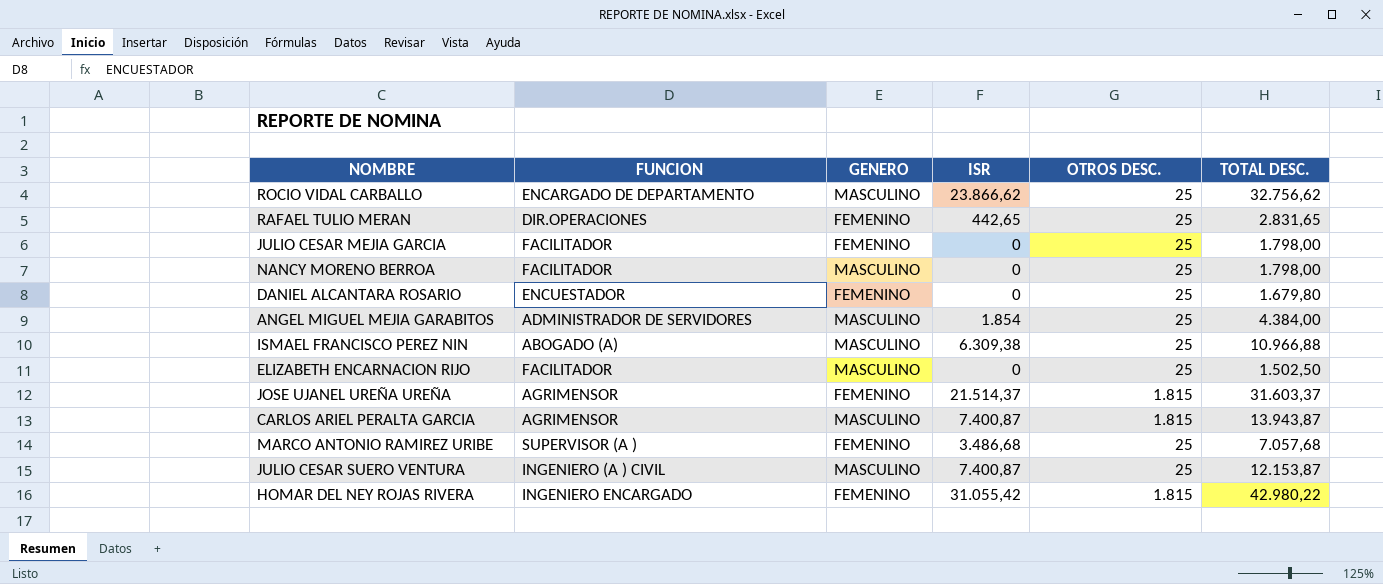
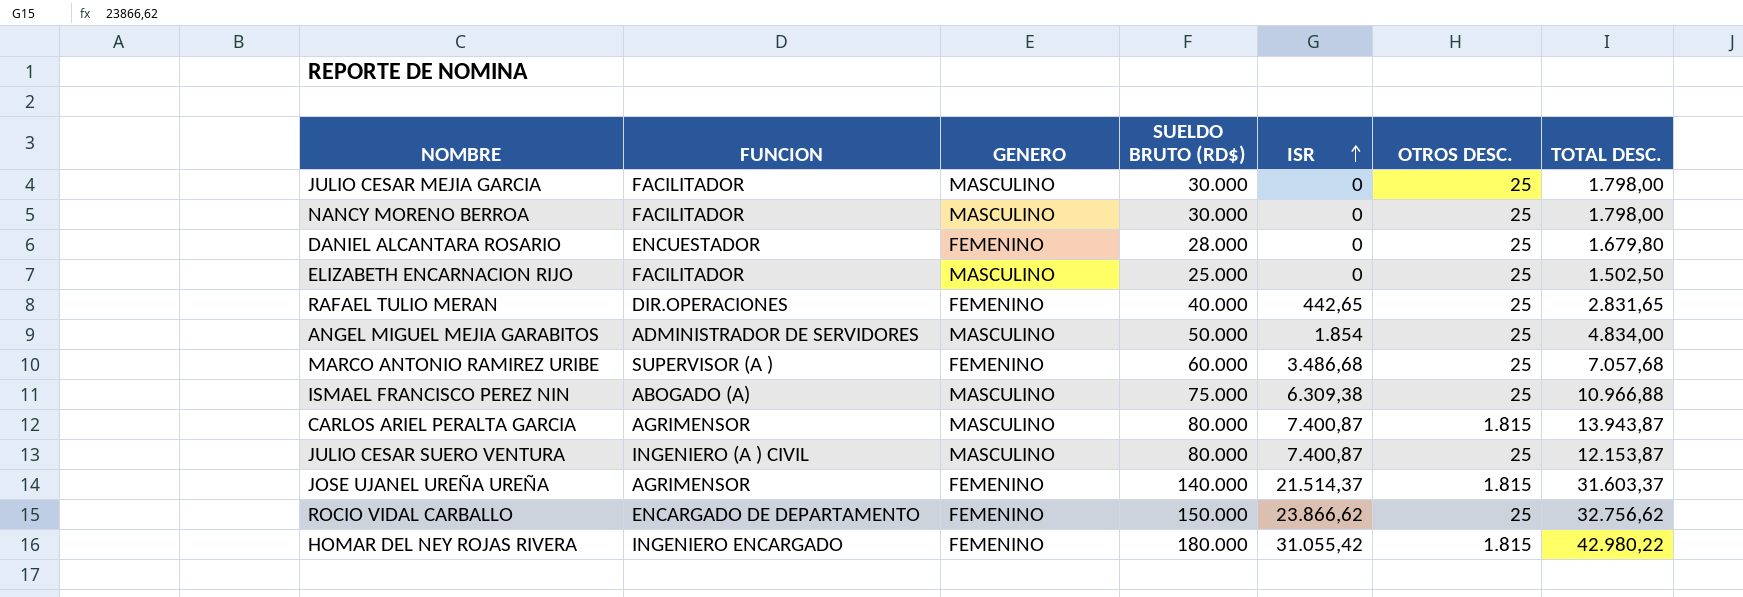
row order: none -> ISR ascending
column SUELDO BRUTO (RD$) | position: none -> 4
JULIO CESAR MEJIA GARCIA | GENERO: FEMENINO -> MASCULINO
ANGEL MIGUEL MEJIA GARABITOS | TOTAL DESC.: 4.384,00 -> 4.834,00
ROCIO VIDAL CARBALLO | GENERO: MASCULINO -> FEMENINO

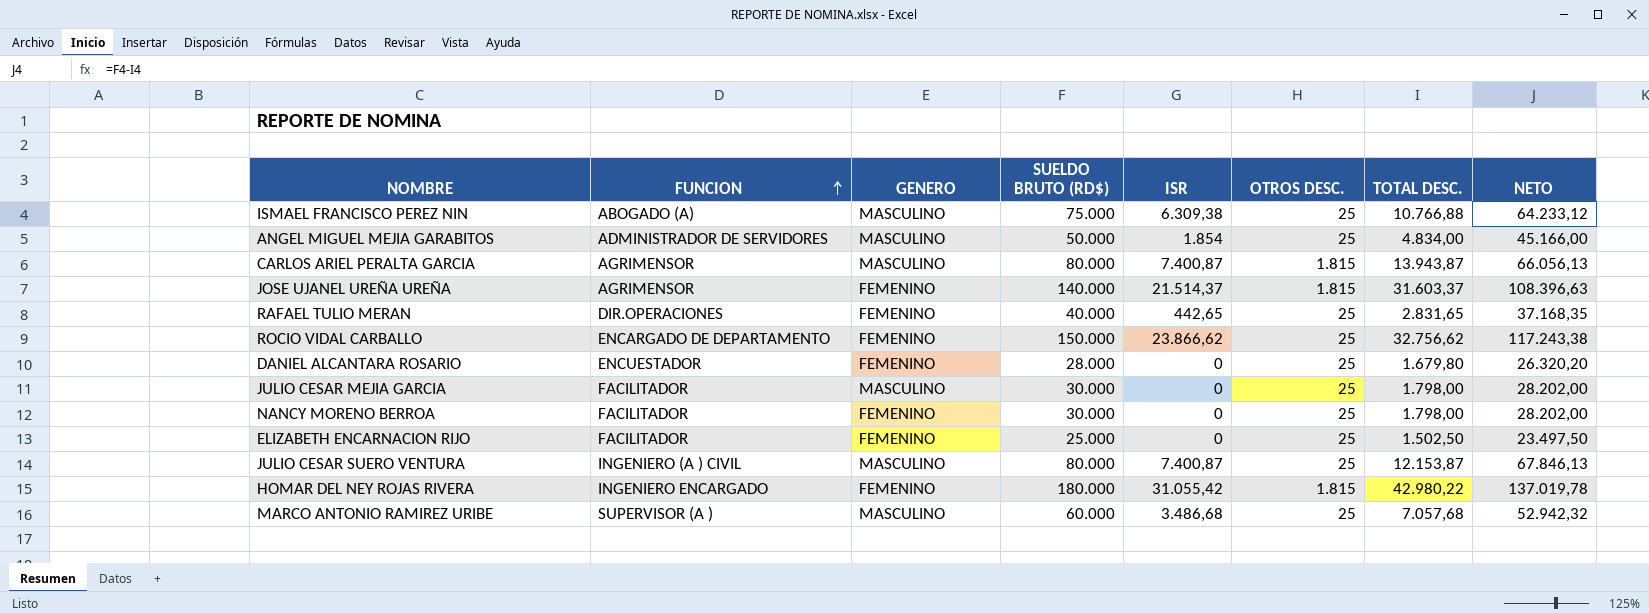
row order: ISR ascending -> FUNCION ascending
column NETO | formula: none -> [SUELDO BRUTO (RD$)] - [TOTAL DESC.]
ISMAEL FRANCISCO PEREZ NIN | TOTAL DESC.: 10.966,88 -> 10.766,88
NANCY MORENO BERROA | GENERO: MASCULINO -> FEMENINO
ELIZABETH ENCARNACION RIJO | GENERO: MASCULINO -> FEMENINO
MARCO ANTONIO RAMIREZ URIBE | GENERO: FEMENINO -> MASCULINO

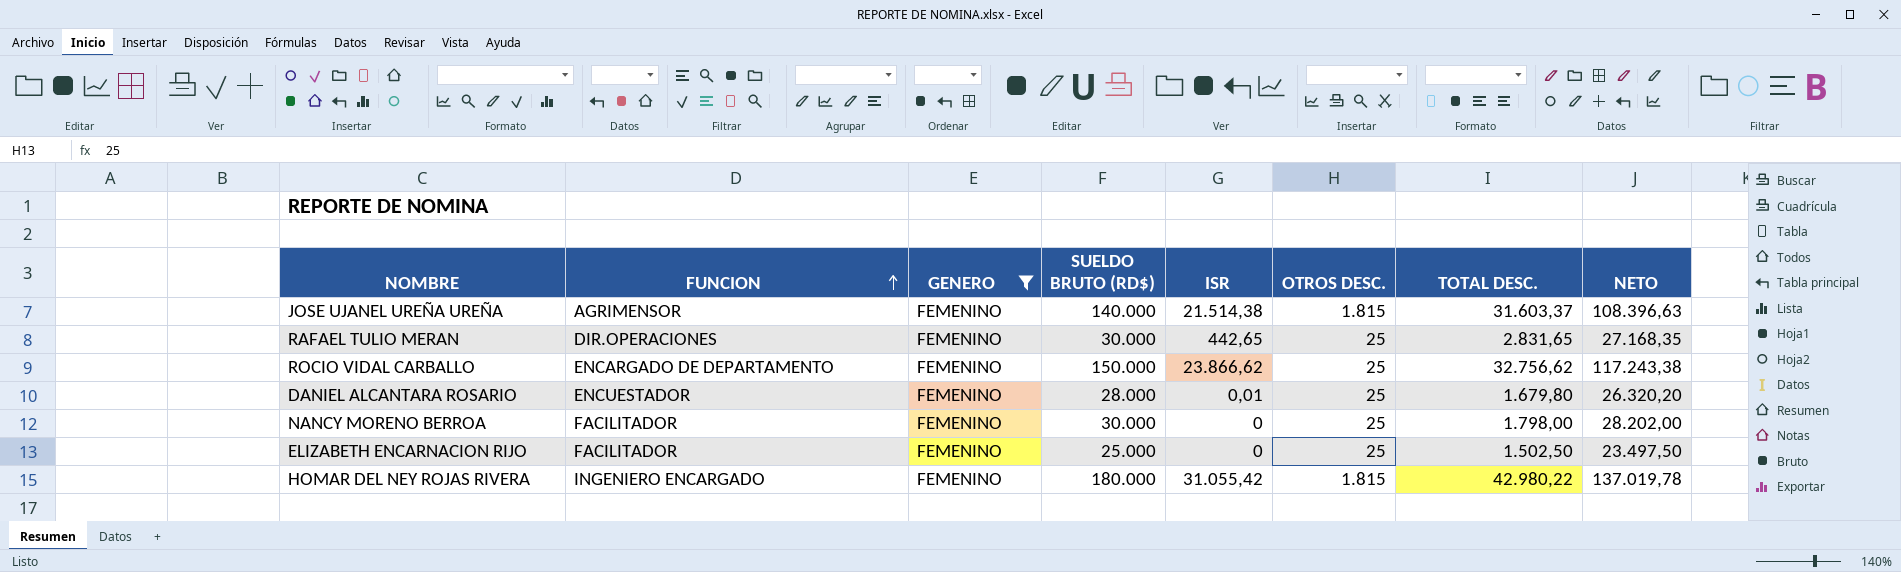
filter: none -> GENERO = FEMENINO
JOSE UJANEL UREÑA UREÑA | ISR: 21.514,37 -> 21.514,38
RAFAEL TULIO MERAN | SUELDO BRUTO (RD$): 40.000 -> 30.000
RAFAEL TULIO MERAN | NETO: 37.168,35 -> 27.168,35
DANIEL ALCANTARA ROSARIO | ISR: 0 -> 0,01

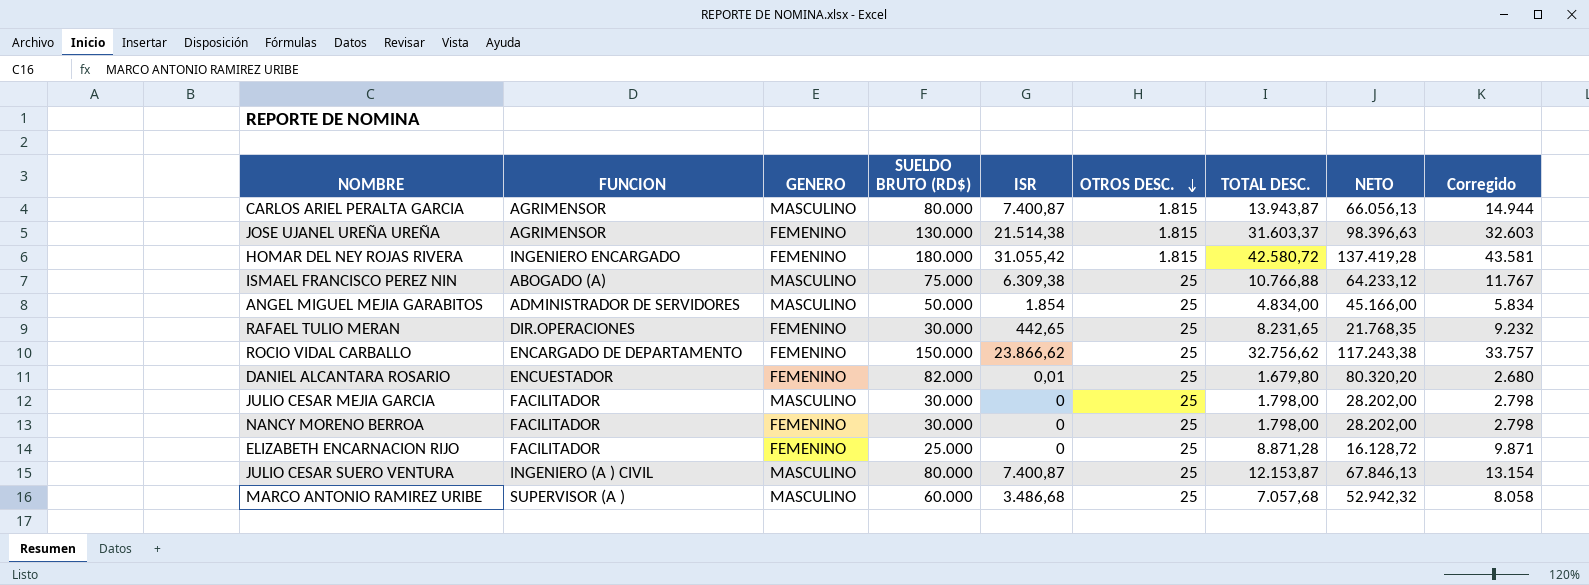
filter: GENERO = FEMENINO -> none
row order: FUNCION ascending -> OTROS DESC. descending
column Corregido | formula: none -> [TOTAL DESC.] + 1000
JOSE UJANEL UREÑA UREÑA | SUELDO BRUTO (RD$): 140.000 -> 130.000
JOSE UJANEL UREÑA UREÑA | NETO: 108.396,63 -> 98.396,63
HOMAR DEL NEY ROJAS RIVERA | TOTAL DESC.: 42.980,22 -> 42.580,72
HOMAR DEL NEY ROJAS RIVERA | NETO: 137.019,78 -> 137.419,28
RAFAEL TULIO MERAN | TOTAL DESC.: 2.831,65 -> 8.231,65
RAFAEL TULIO MERAN | NETO: 27.168,35 -> 21.768,35
DANIEL ALCANTARA ROSARIO | SUELDO BRUTO (RD$): 28.000 -> 82.000
DANIEL ALCANTARA ROSARIO | NETO: 26.320,20 -> 80.320,20
ELIZABETH ENCARNACION RIJO | TOTAL DESC.: 1.502,50 -> 8.871,28
ELIZABETH ENCARNACION RIJO | NETO: 23.497,50 -> 16.128,72

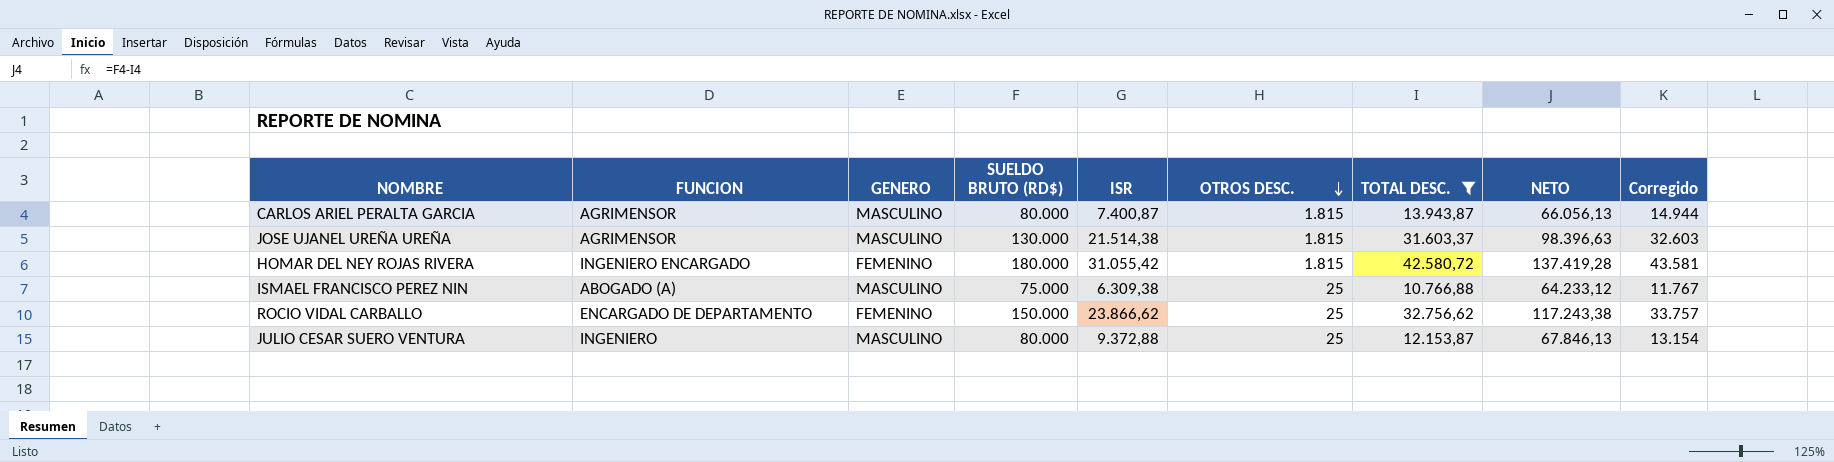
filter: none -> TOTAL DESC. >= 10.766,88
JOSE UJANEL UREÑA UREÑA | GENERO: FEMENINO -> MASCULINO
JULIO CESAR SUERO VENTURA | FUNCION: INGENIERO (A ) CIVIL -> INGENIERO
JULIO CESAR SUERO VENTURA | ISR: 7.400,87 -> 9.372,88

